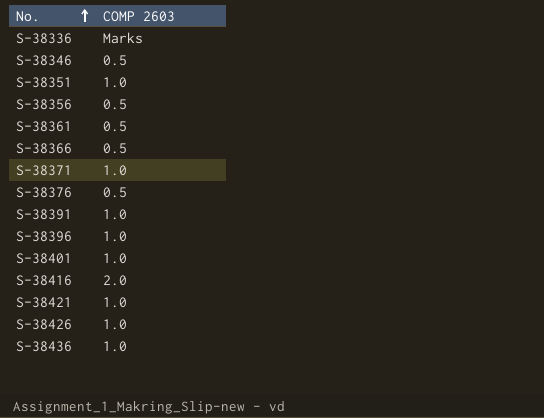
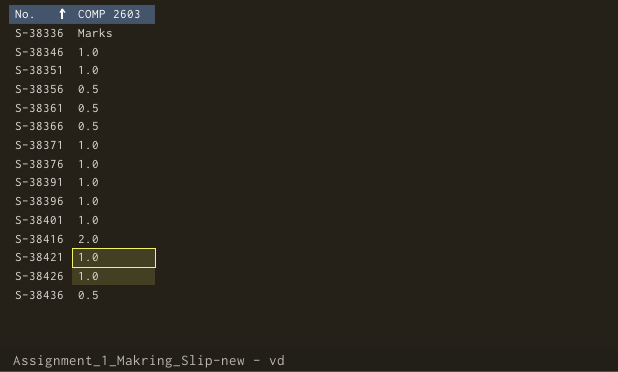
S-38346 | COMP 2603: 0.5 -> 1.0
S-38376 | COMP 2603: 0.5 -> 1.0
S-38436 | COMP 2603: 1.0 -> 0.5

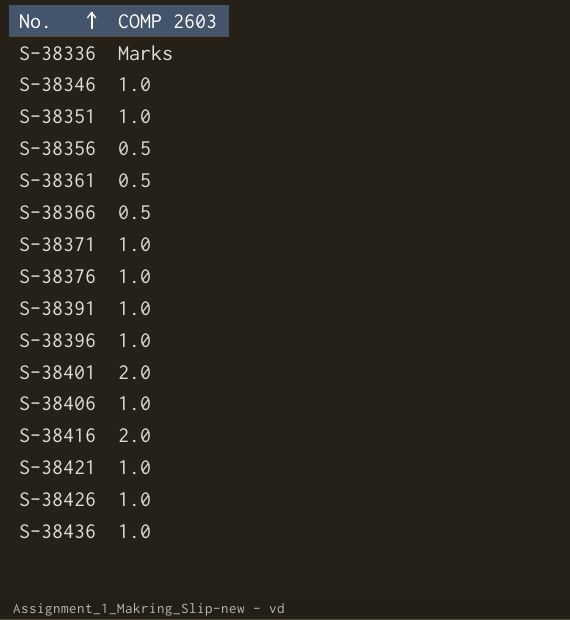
S-38401 | COMP 2603: 1.0 -> 2.0
row S-38406: none -> 1.0
S-38436 | COMP 2603: 0.5 -> 1.0

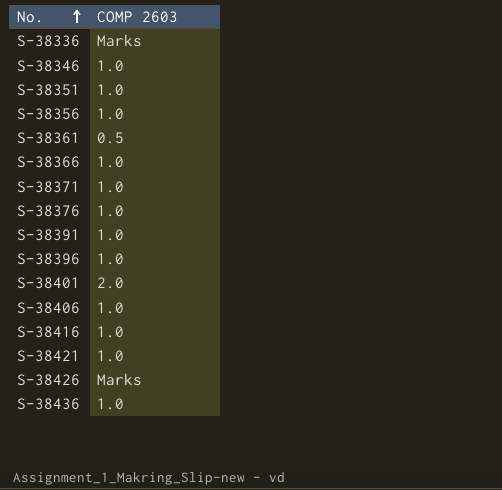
S-38356 | COMP 2603: 0.5 -> 1.0
S-38366 | COMP 2603: 0.5 -> 1.0
S-38416 | COMP 2603: 2.0 -> 1.0
S-38426 | COMP 2603: 1.0 -> Marks

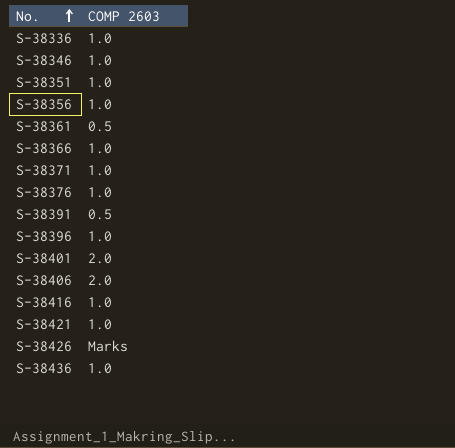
S-38336 | COMP 2603: Marks -> 1.0
S-38391 | COMP 2603: 1.0 -> 0.5
S-38406 | COMP 2603: 1.0 -> 2.0

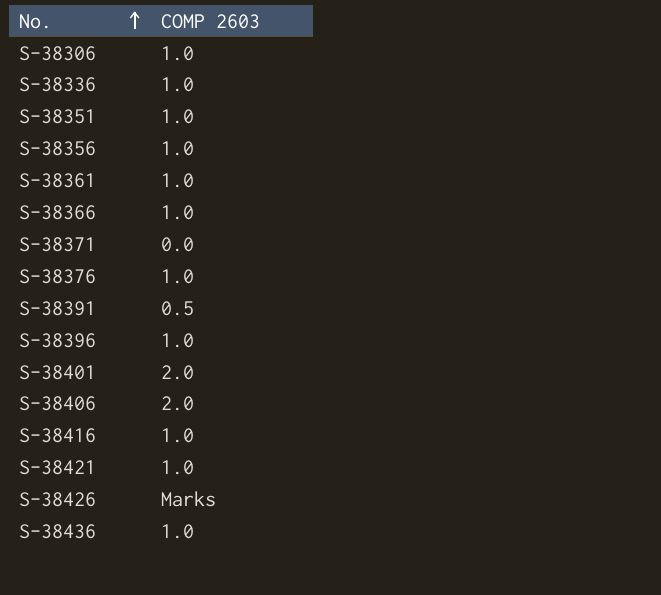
row S-38346: 1.0 -> none
row S-38306: none -> 1.0
S-38361 | COMP 2603: 0.5 -> 1.0
S-38371 | COMP 2603: 1.0 -> 0.0

